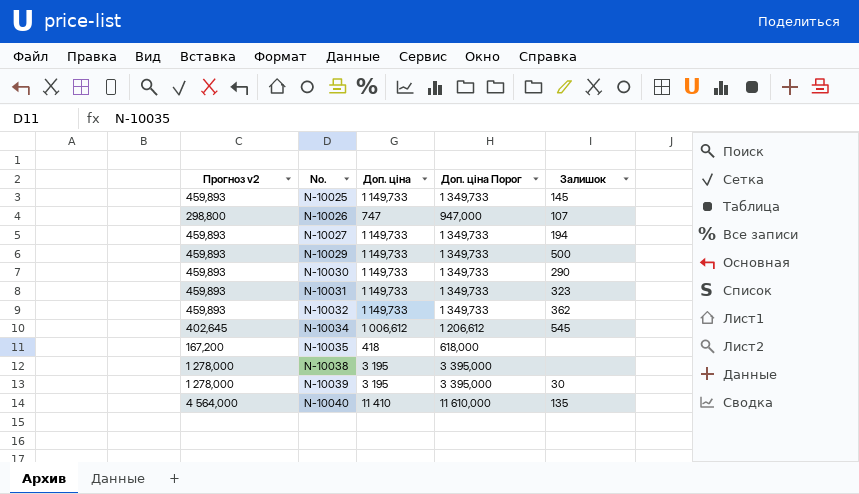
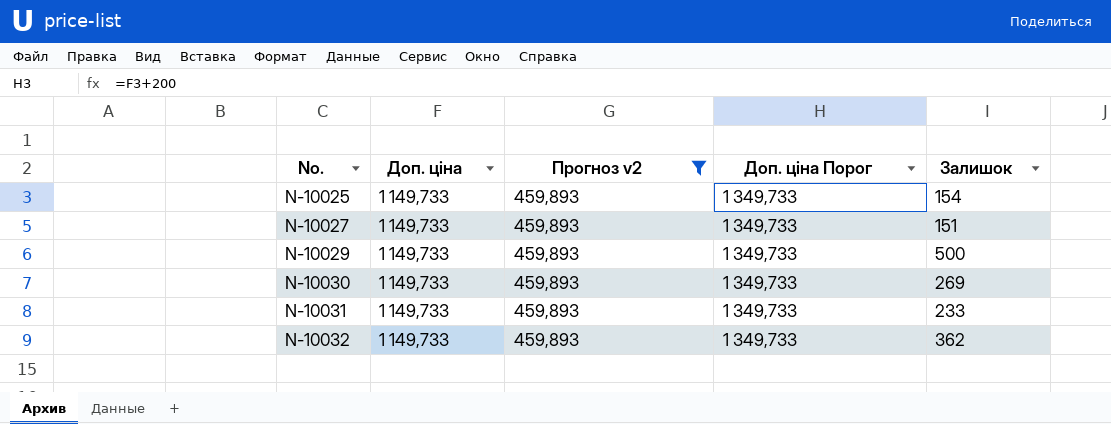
filter: none -> Прогноз v2 = 459,893
column Прогноз v2 | position: 1 -> 3
N-10025 | Залишок: 145 -> 154
N-10027 | Залишок: 194 -> 151
N-10030 | Залишок: 290 -> 269
N-10031 | Залишок: 323 -> 233

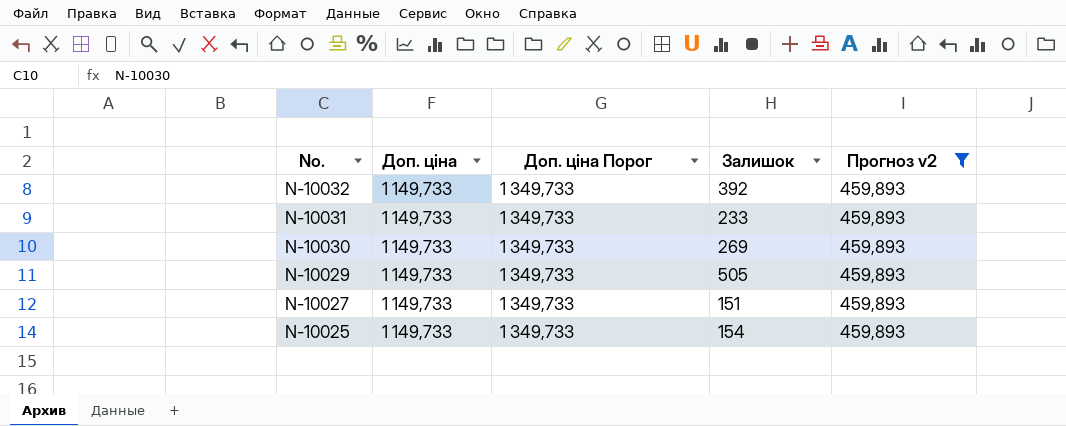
row order: No. ascending -> No. descending
column Прогноз v2 | position: 3 -> 5
N-10032 | Залишок: 362 -> 392
N-10029 | Залишок: 500 -> 505

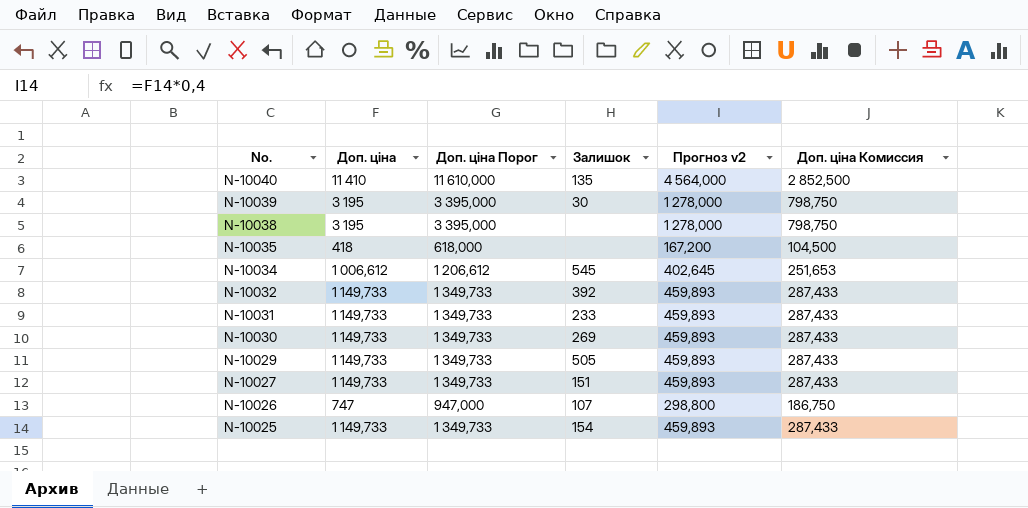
filter: Прогноз v2 = 459,893 -> none
column Доп. ціна Комиссия | formula: none -> [Доп. ціна] * 0,25

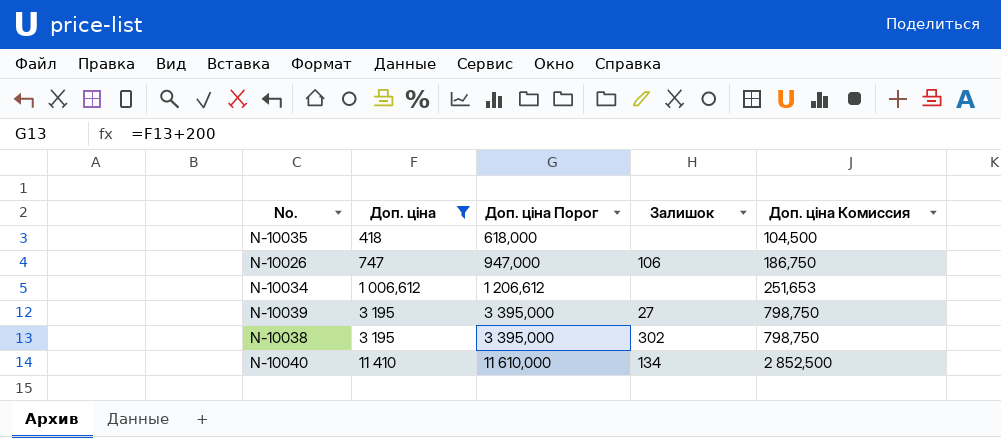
filter: none -> Доп. ціна != 1 149,733
row order: No. descending -> Доп. ціна ascending
column Прогноз v2 | formula: [Доп. ціна] * 0,4 -> none
N-10026 | Залишок: 107 -> 106
N-10034 | Залишок: 545 -> none
N-10039 | Залишок: 30 -> 27
N-10038 | Залишок: none -> 302
N-10040 | Залишок: 135 -> 134

